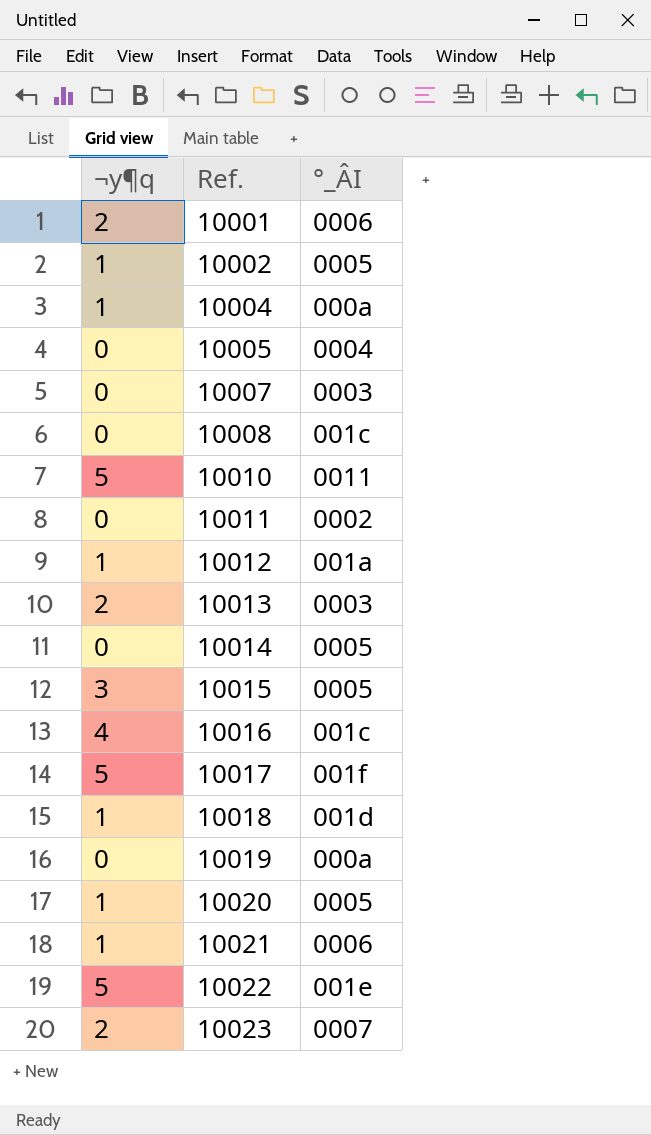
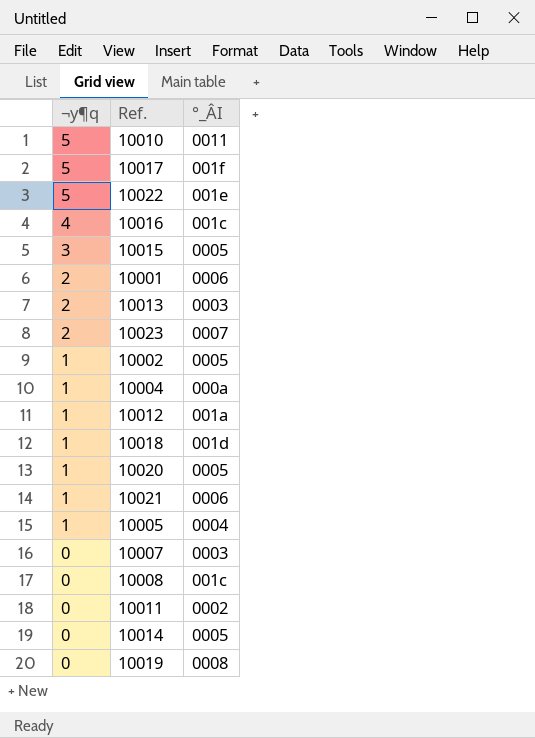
row order: Ref. ascending -> ¬y¶q descending
10005 | ¬y¶q: 0 -> 1
10019 | °_ÂI: 000a -> 0008

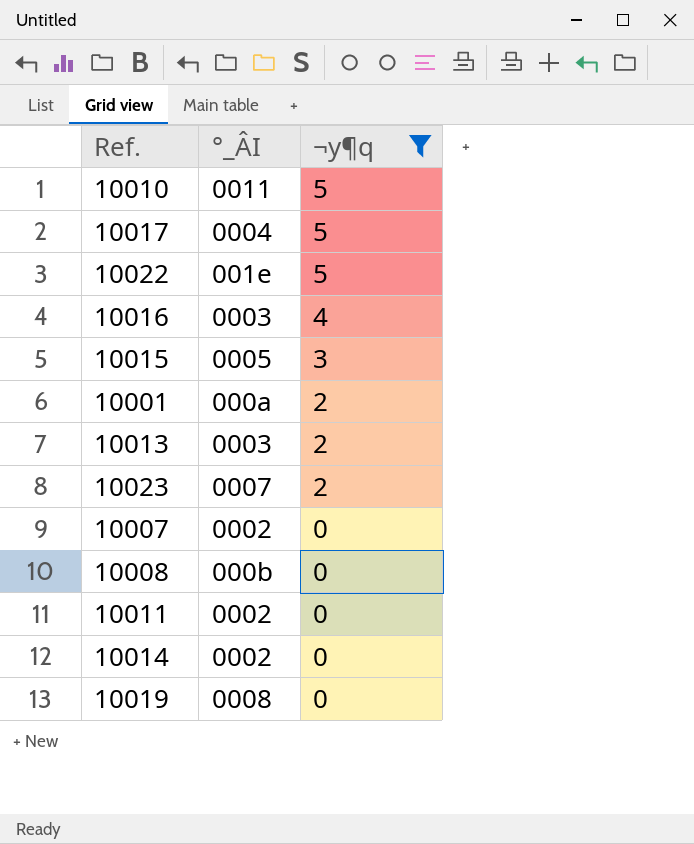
filter: none -> ¬y¶q != 1
column ¬y¶q | position: 1 -> 3
10017 | °_ÂI: 001f -> 0004
10016 | °_ÂI: 001c -> 0003
10001 | °_ÂI: 0006 -> 000a
10007 | °_ÂI: 0003 -> 0002
10008 | °_ÂI: 001c -> 000b
10014 | °_ÂI: 0005 -> 0002

